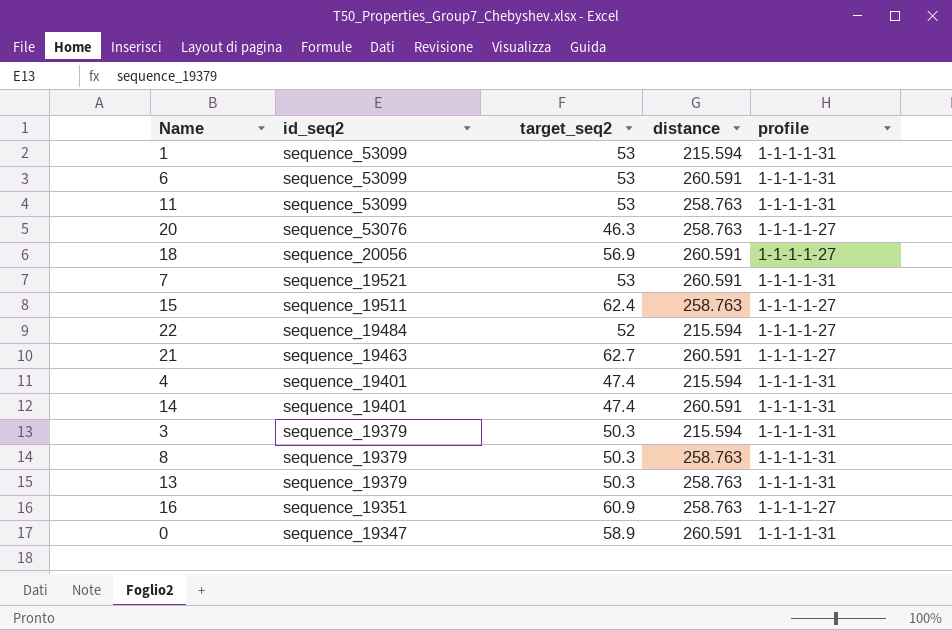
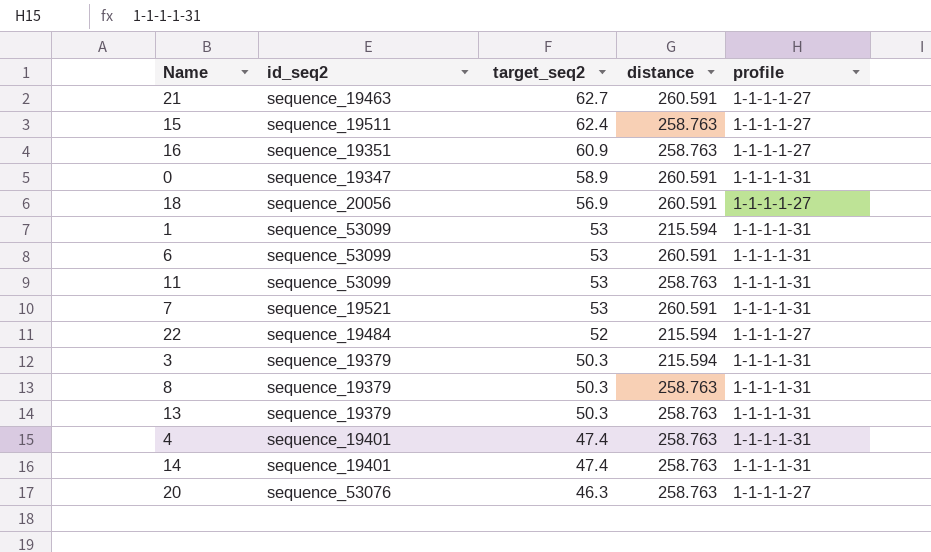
row order: id_seq2 descending -> target_seq2 descending
4 | distance: 215.594 -> 258.763
14 | distance: 260.591 -> 258.763

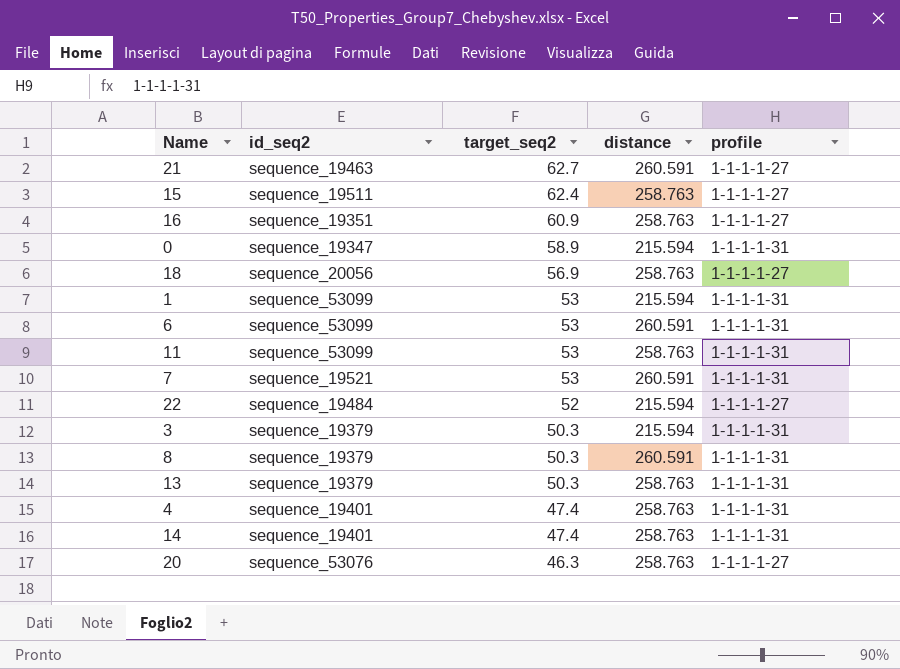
0 | distance: 260.591 -> 215.594
18 | distance: 260.591 -> 258.763
8 | distance: 258.763 -> 260.591

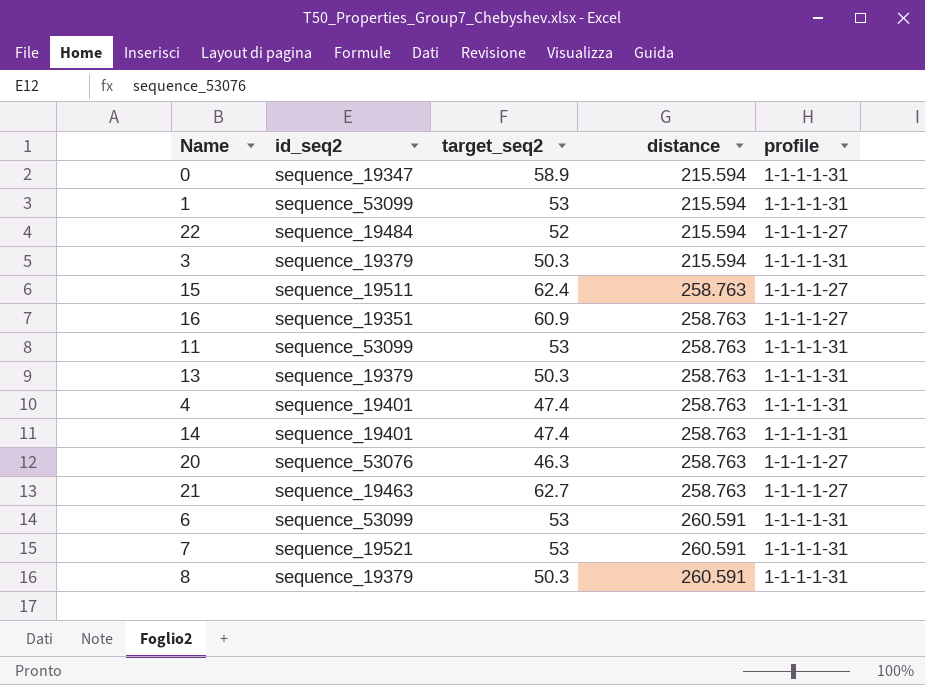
row order: target_seq2 descending -> distance ascending
row 18: sequence_20056 | 56.9 | 258.763 | 1-1-1-1-27 -> none
21 | distance: 260.591 -> 258.763

